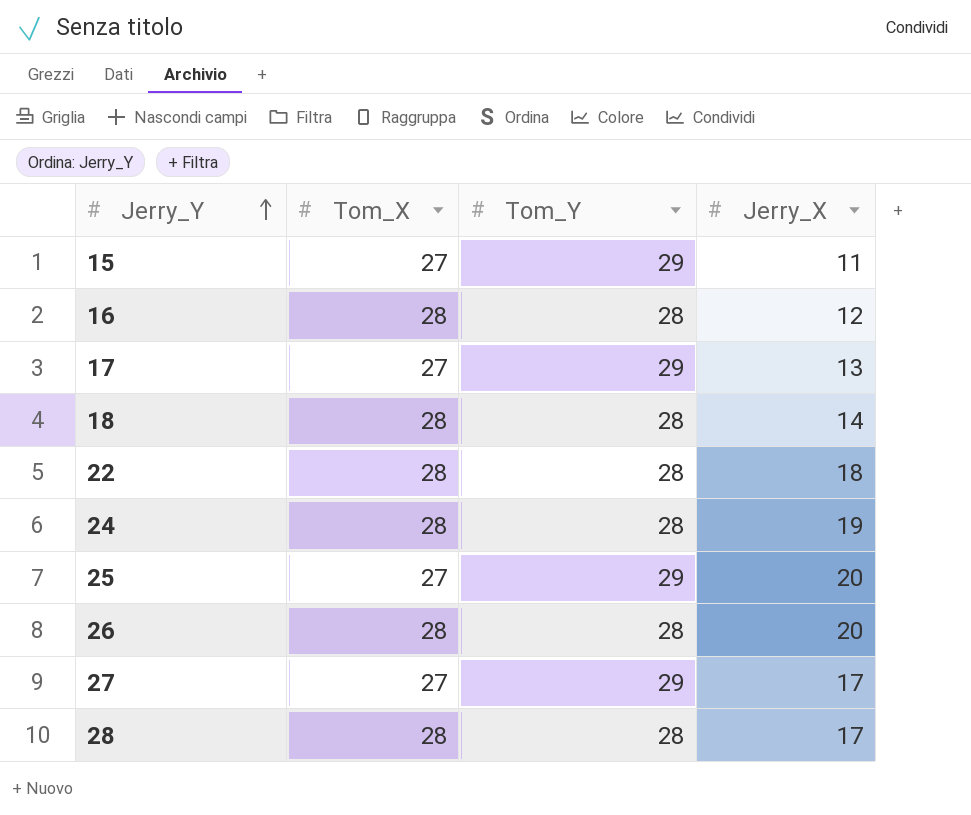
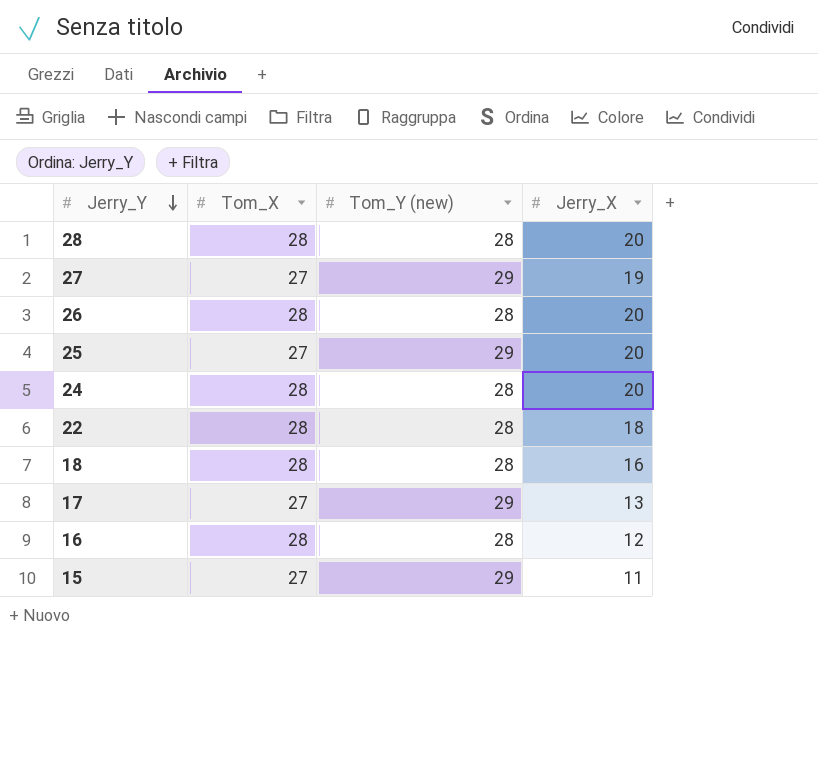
row order: Jerry_Y ascending -> Jerry_Y descending
column name: Tom_Y -> Tom_Y (new)
28 | Jerry_X: 17 -> 20
27 | Jerry_X: 17 -> 19
24 | Jerry_X: 19 -> 20
18 | Jerry_X: 14 -> 16

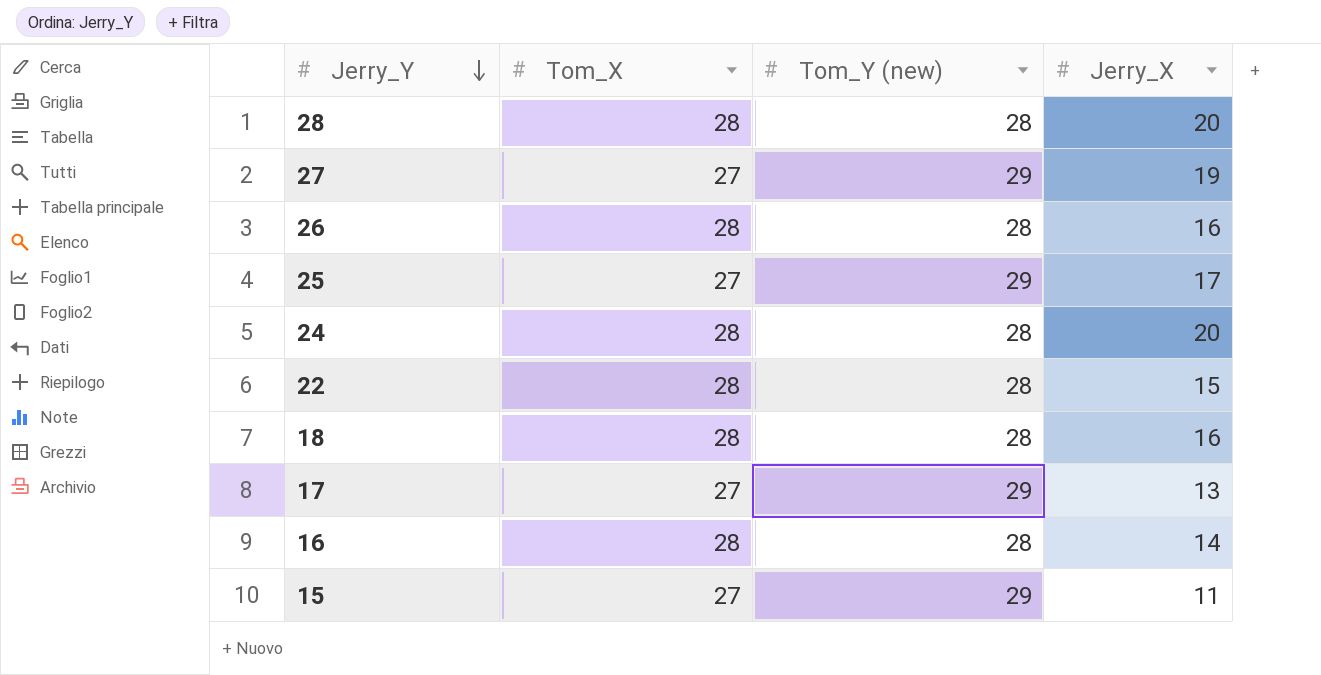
26 | Jerry_X: 20 -> 16
25 | Jerry_X: 20 -> 17
22 | Jerry_X: 18 -> 15
16 | Jerry_X: 12 -> 14

